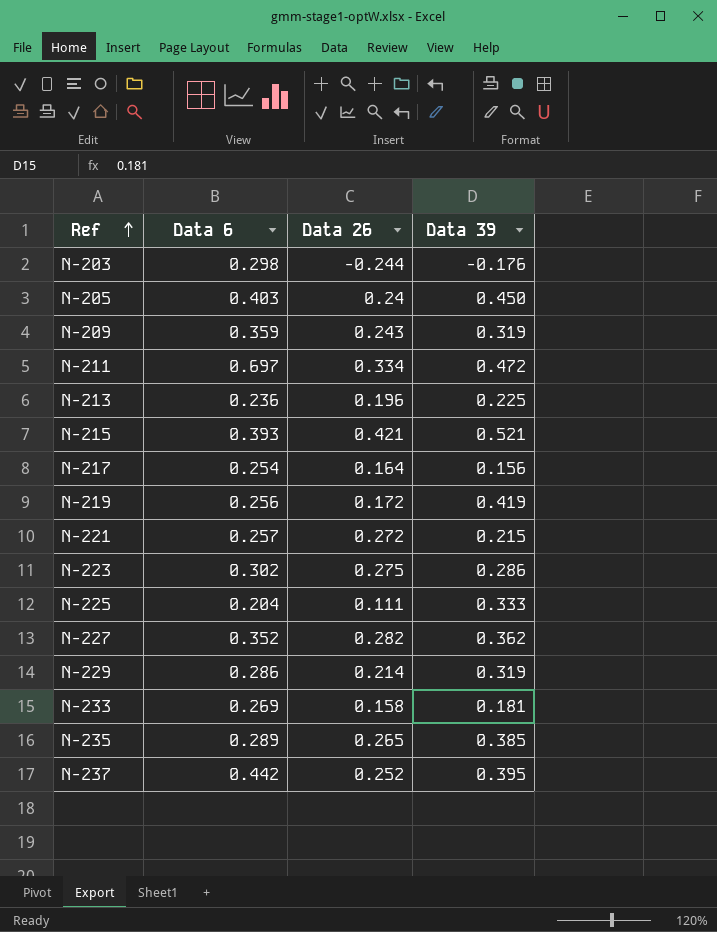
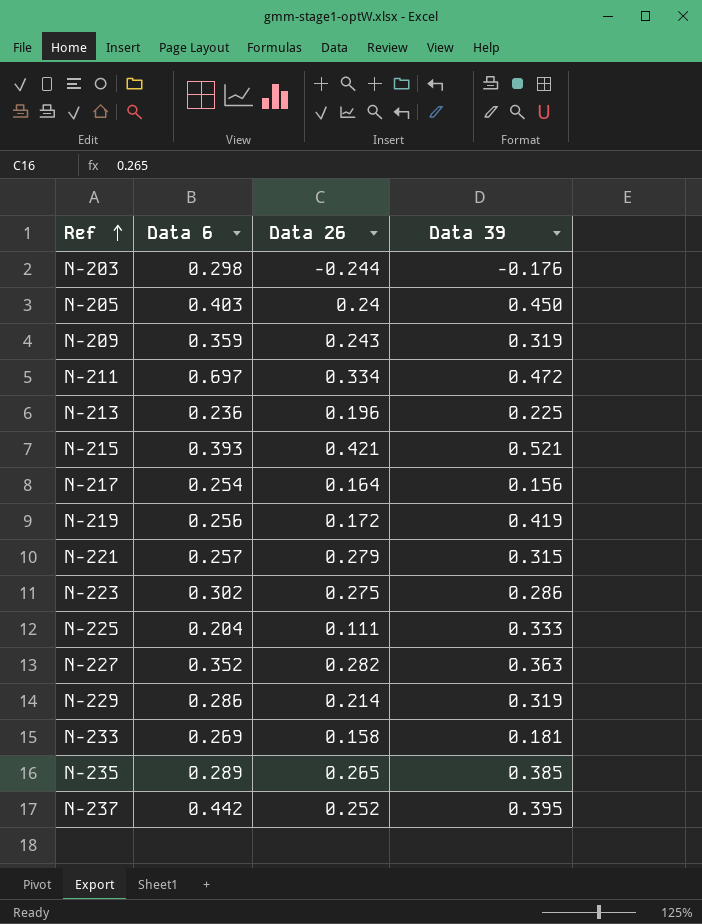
N-221 | Data 26: 0.272 -> 0.279
N-221 | Data 39: 0.215 -> 0.315
N-227 | Data 39: 0.362 -> 0.363

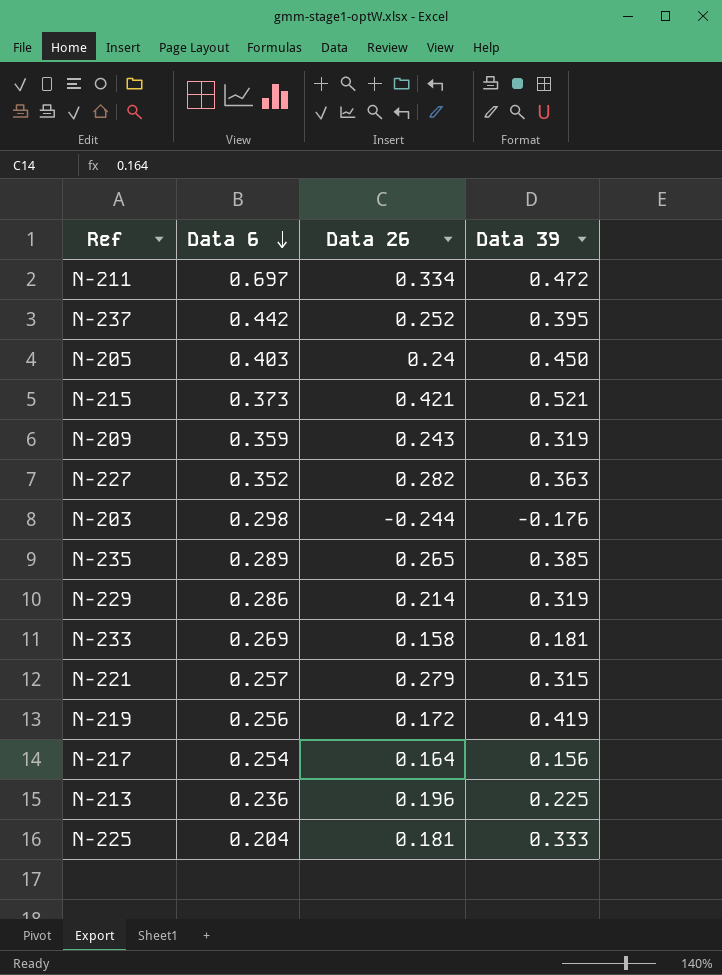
row order: Ref ascending -> Data 6 descending
row N-223: 0.302 | 0.275 | 0.286 -> none
N-215 | Data 6: 0.393 -> 0.373
N-225 | Data 26: 0.111 -> 0.181

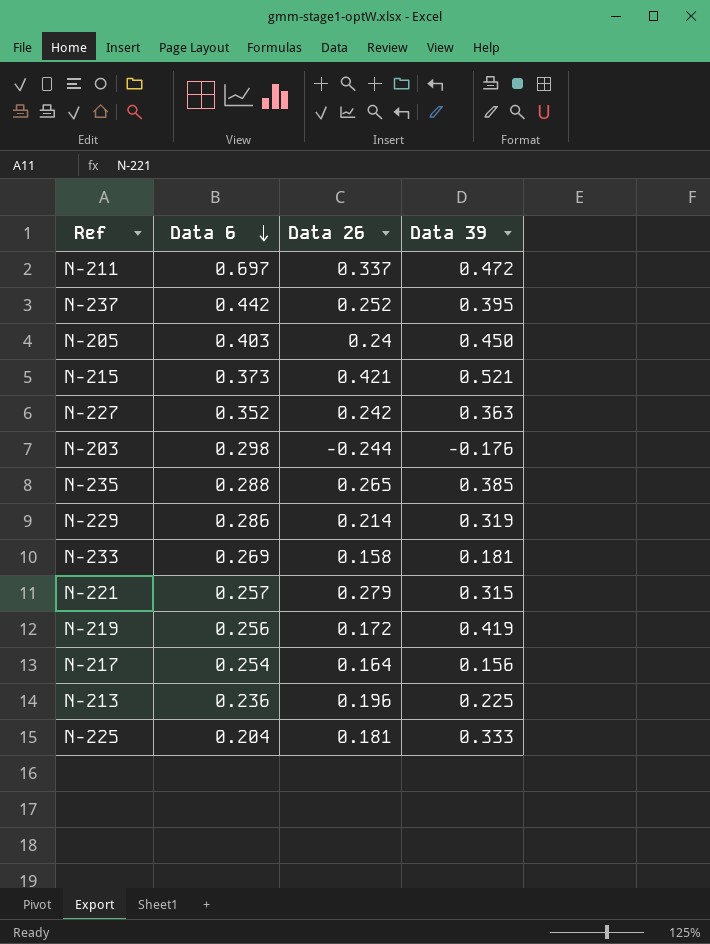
row N-209: 0.359 | 0.243 | 0.319 -> none
N-211 | Data 26: 0.334 -> 0.337
N-227 | Data 26: 0.282 -> 0.242
N-235 | Data 6: 0.289 -> 0.288

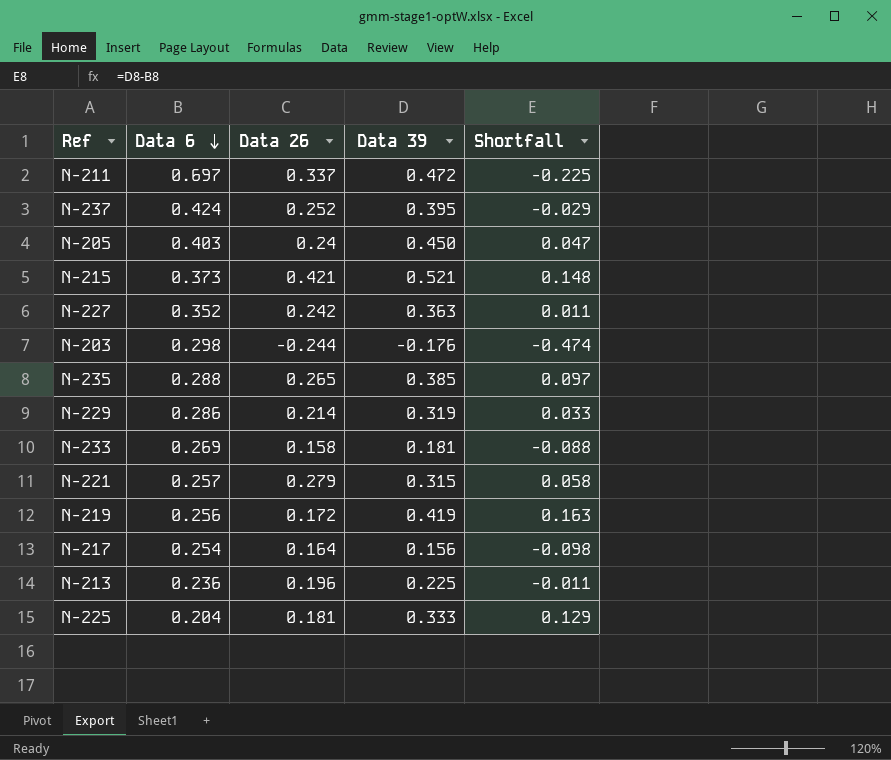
column Shortfall | formula: none -> [Data 39] - [Data 6]
N-237 | Data 6: 0.442 -> 0.424

